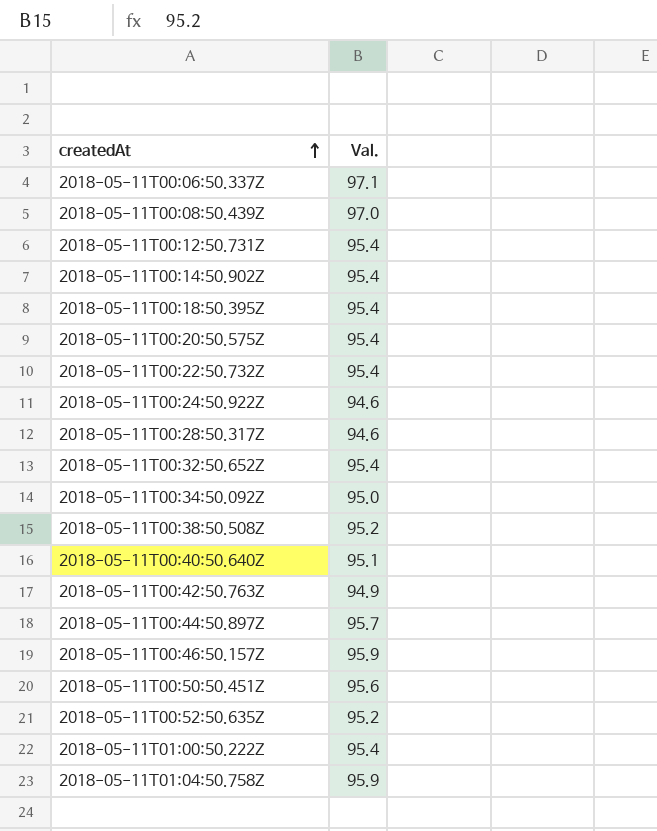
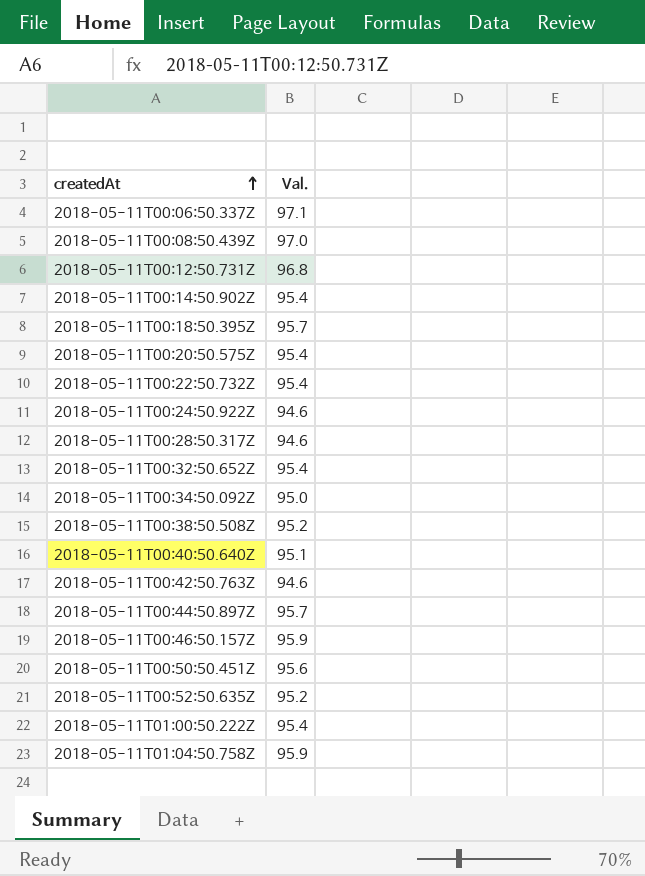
2018-05-11T00:12:50.731Z | Val.: 95.4 -> 96.8
2018-05-11T00:18:50.395Z | Val.: 95.4 -> 95.7
2018-05-11T00:42:50.763Z | Val.: 94.9 -> 94.6

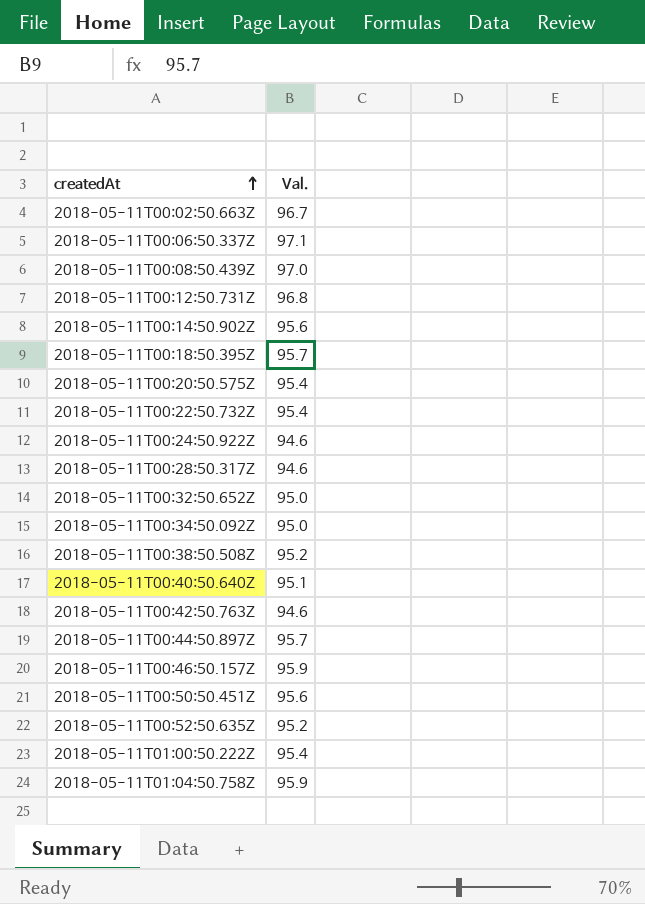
row 2018-05-11T00:02:50.663Z: none -> 96.7
2018-05-11T00:14:50.902Z | Val.: 95.4 -> 95.6
2018-05-11T00:32:50.652Z | Val.: 95.4 -> 95.0

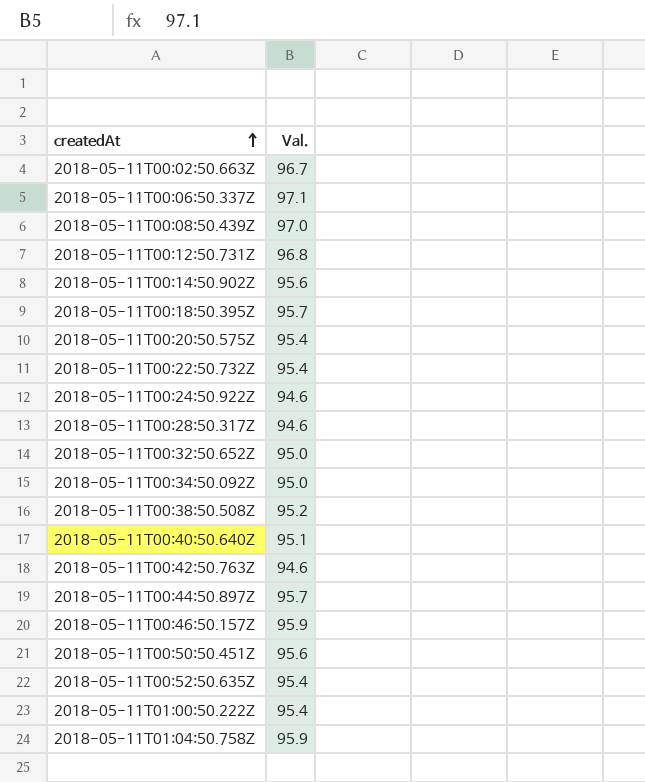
2018-05-11T00:52:50.635Z | Val.: 95.2 -> 95.4

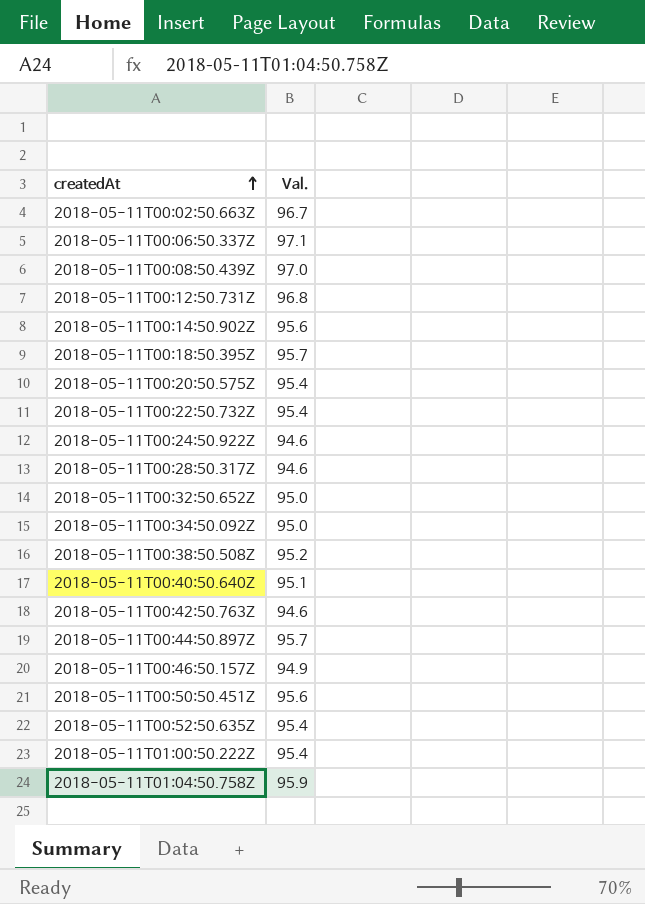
2018-05-11T00:46:50.157Z | Val.: 95.9 -> 94.9

